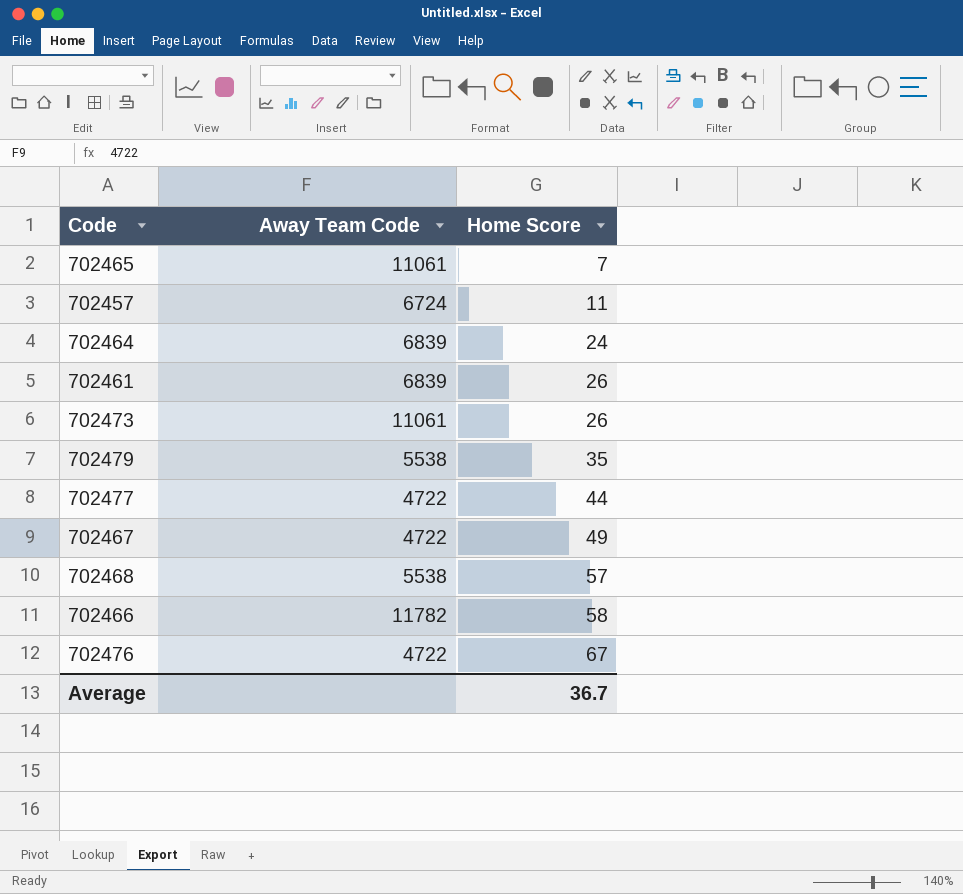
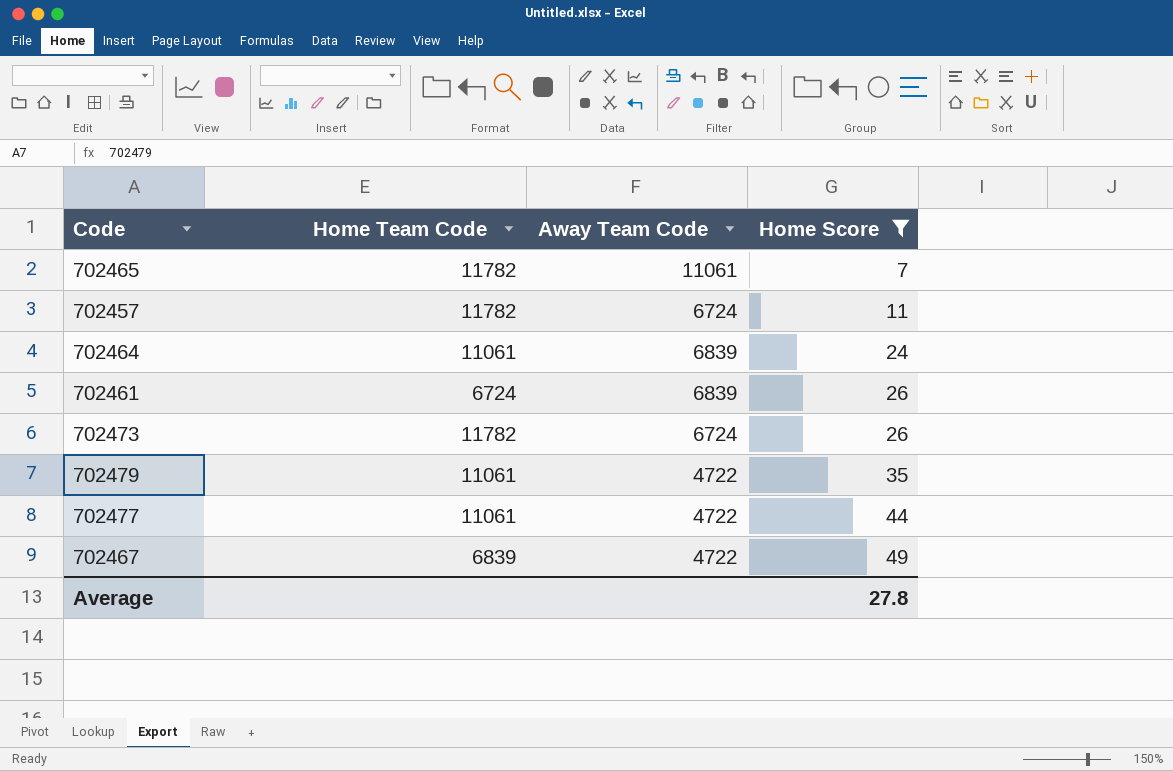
filter: none -> Home Score <= 49
column Home Team Code | position: none -> 2
702473 | Away Team Code: 11061 -> 6724
702479 | Away Team Code: 5538 -> 4722
Average | Home Score: 36.7 -> 27.8

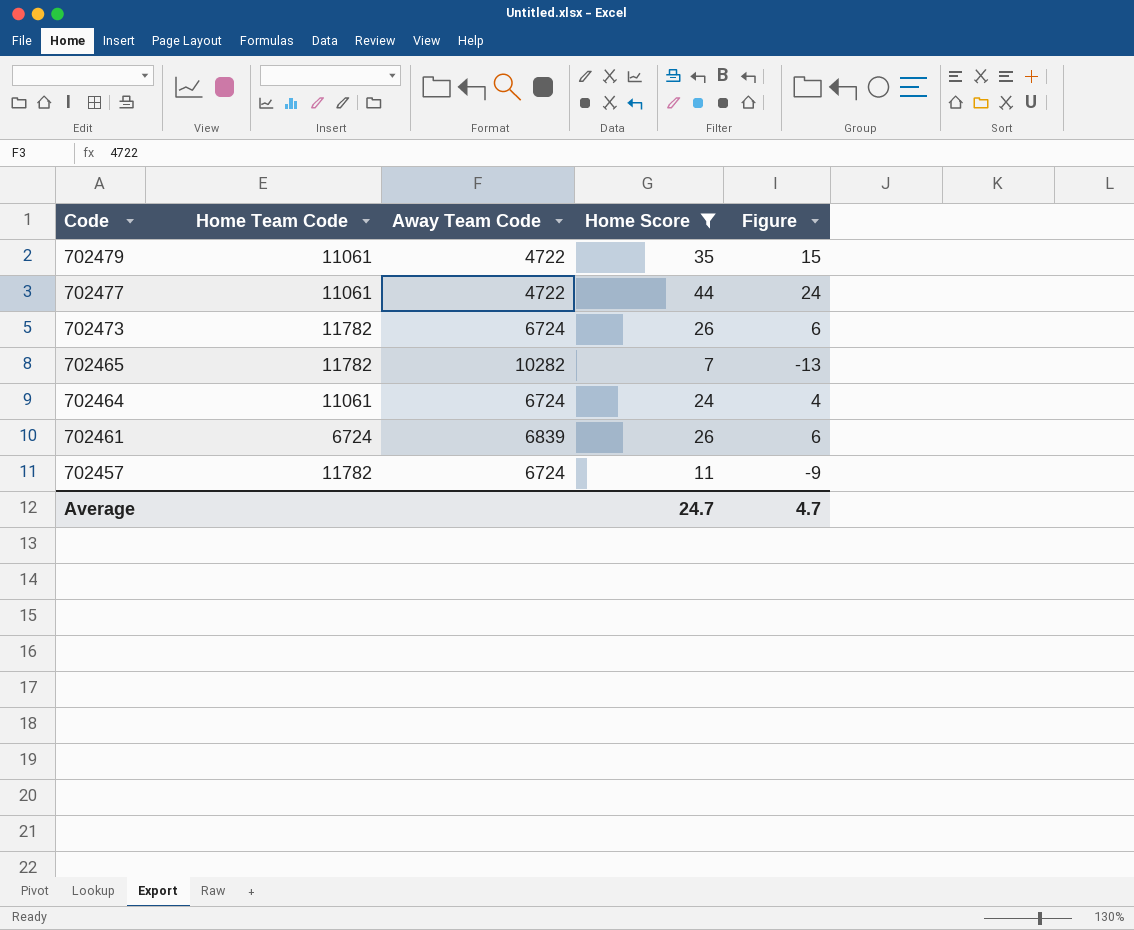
row order: Home Score ascending -> Code descending
column Figure | formula: none -> [Home Score] - 20
row 702467: 6839 | 4722 | 49 -> none
702465 | Away Team Code: 11061 -> 10282
702464 | Away Team Code: 6839 -> 6724
Average | Home Score: 27.8 -> 24.7

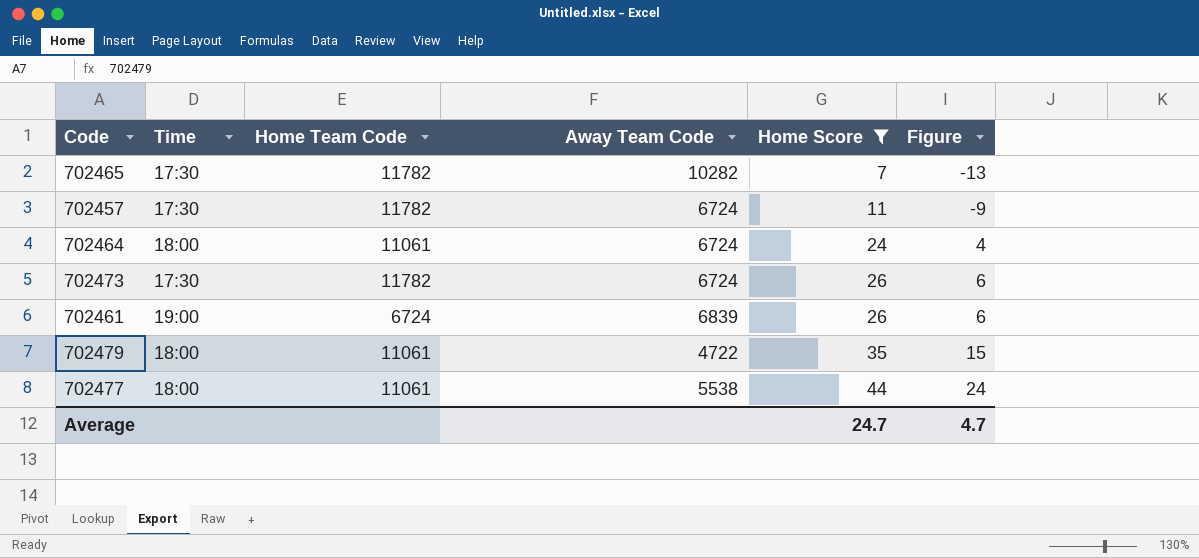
row order: Code descending -> Home Score ascending
column Time | position: none -> 2
702477 | Away Team Code: 4722 -> 5538

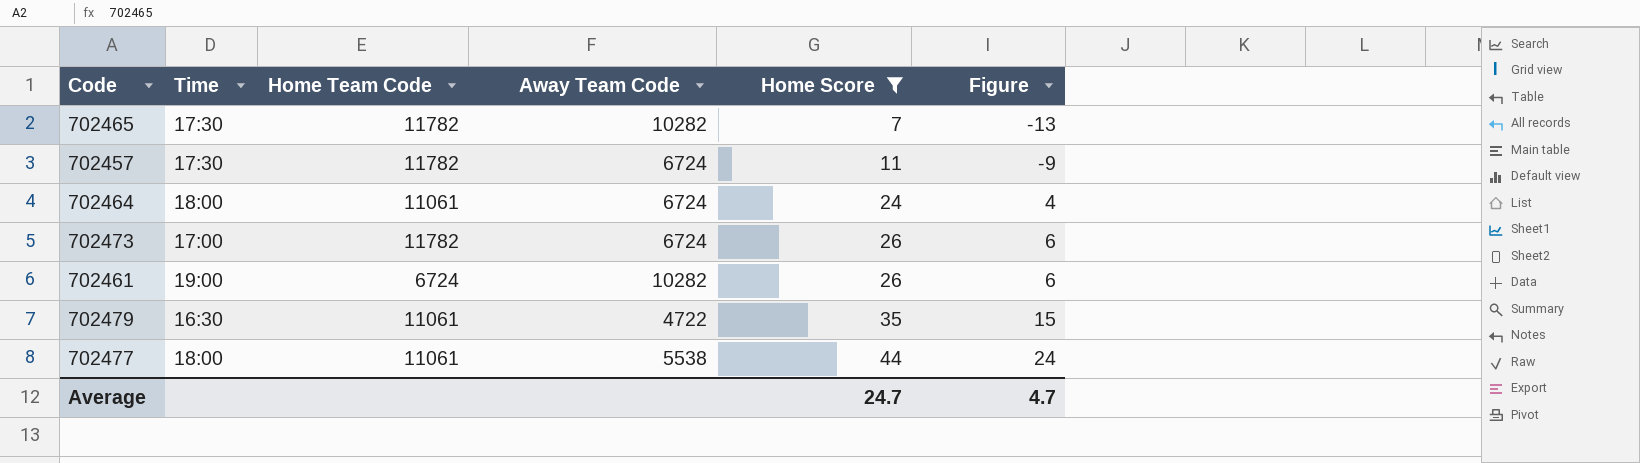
702473 | Time: 17:30 -> 17:00
702461 | Away Team Code: 6839 -> 10282
702479 | Time: 18:00 -> 16:30

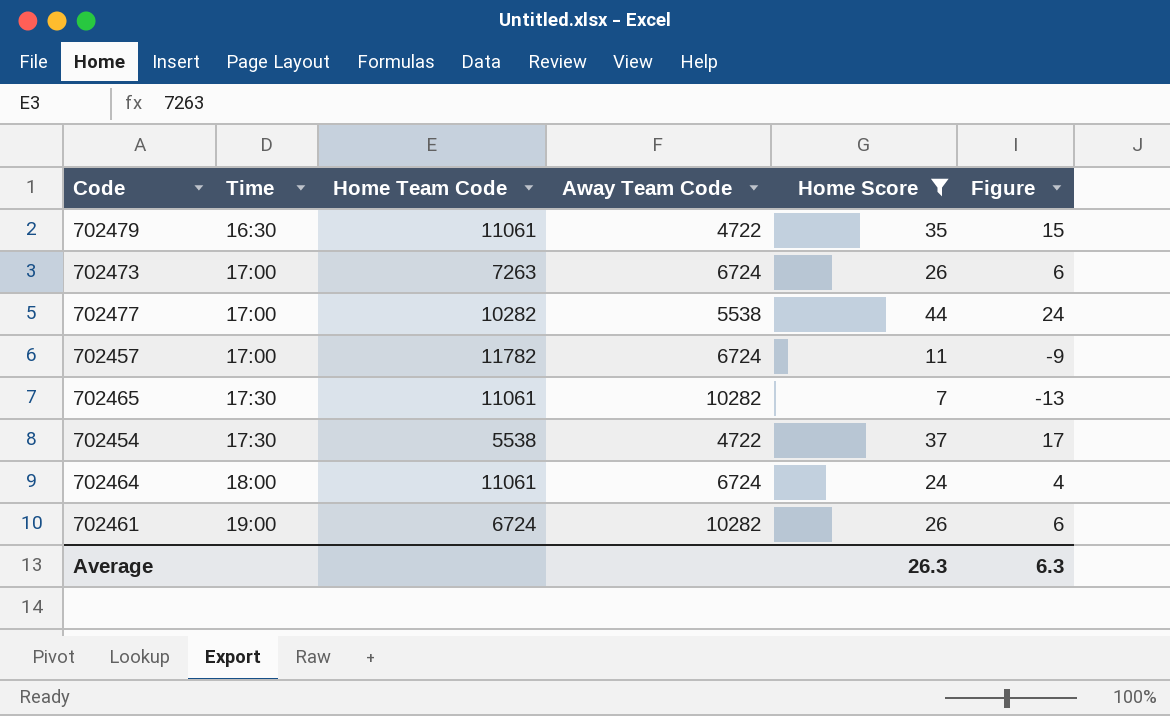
row order: Home Score ascending -> Time ascending
702473 | Home Team Code: 11782 -> 7263
702477 | Time: 18:00 -> 17:00
702477 | Home Team Code: 11061 -> 10282
702457 | Time: 17:30 -> 17:00
702465 | Home Team Code: 11782 -> 11061
row 702454: none -> 17:30 | 5538 | 4722 | 37 | 17
Average | Home Score: 24.7 -> 26.3
Average | Figure: 4.7 -> 6.3

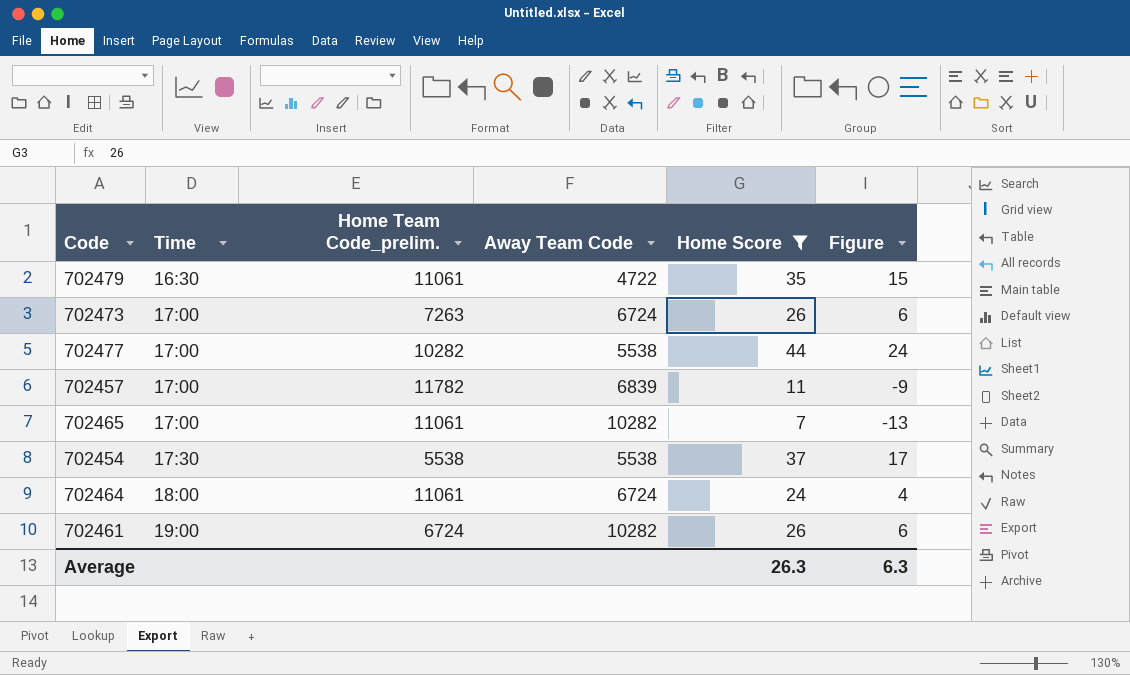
column name: Home Team Code -> Home Team Code_prelim.
702457 | Away Team Code: 6724 -> 6839
702465 | Time: 17:30 -> 17:00
702454 | Away Team Code: 4722 -> 5538

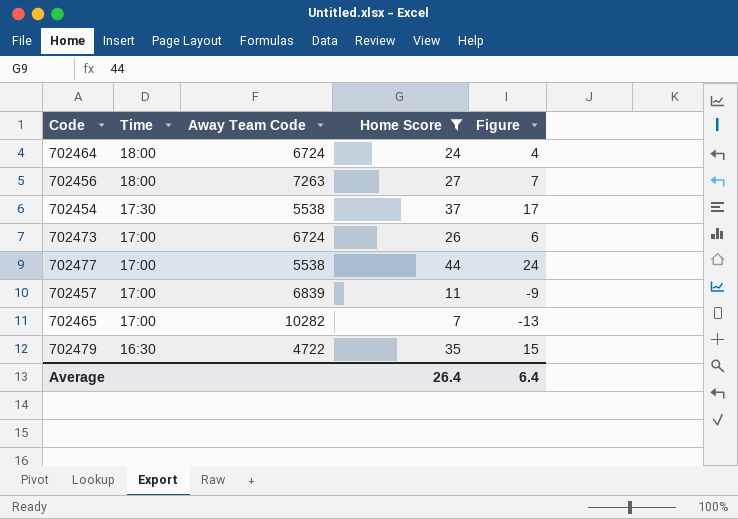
row order: Time ascending -> Time descending
column Home Team Code_prelim. | position: 3 -> none
row 702461: 19:00 | 6724 | 10282 | 26 | 6 -> none
row 702456: none -> 18:00 | 7263 | 27 | 7
Average | Home Score: 26.3 -> 26.4
Average | Figure: 6.3 -> 6.4

